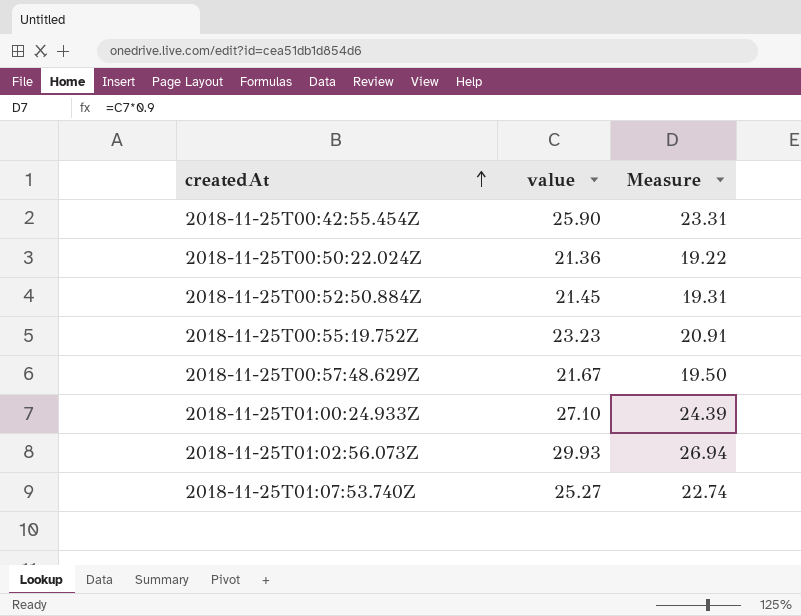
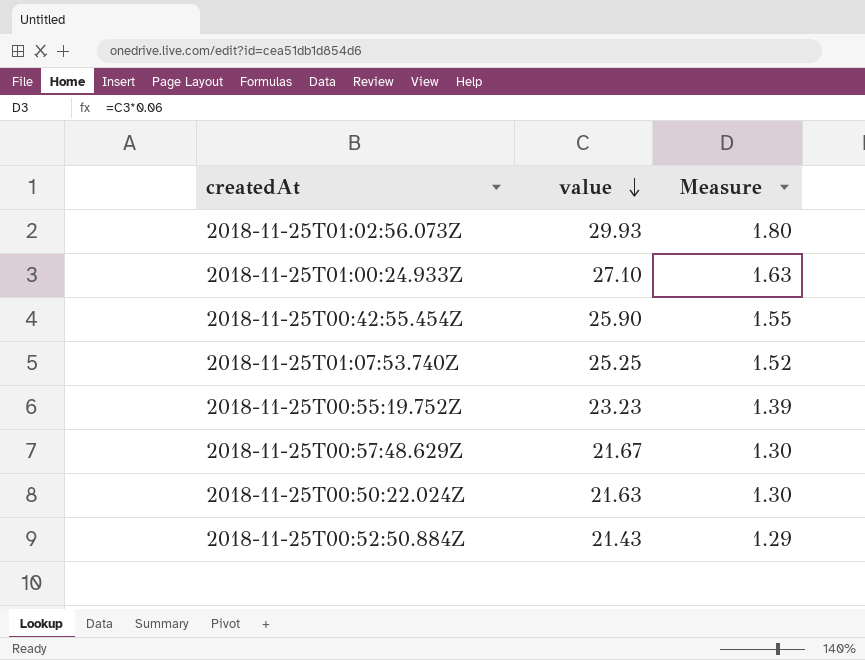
row order: createdAt ascending -> value descending
column Measure | formula: [value] * 0.9 -> [value] * 0.06
2018-11-25T01:07:53.740Z | value: 25.27 -> 25.25
2018-11-25T00:50:22.024Z | value: 21.36 -> 21.63
2018-11-25T00:52:50.884Z | value: 21.45 -> 21.43

